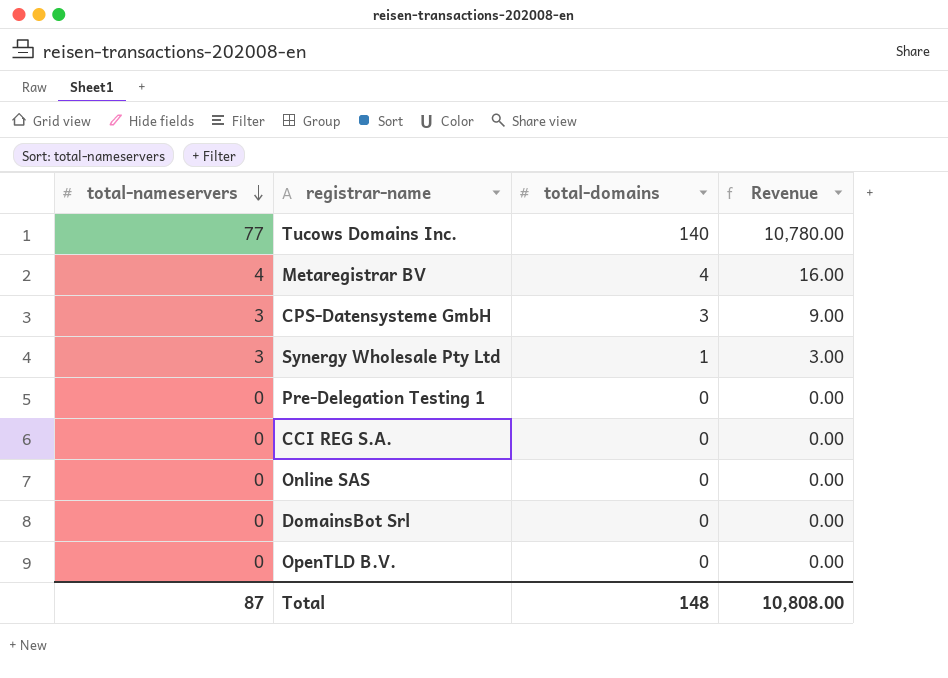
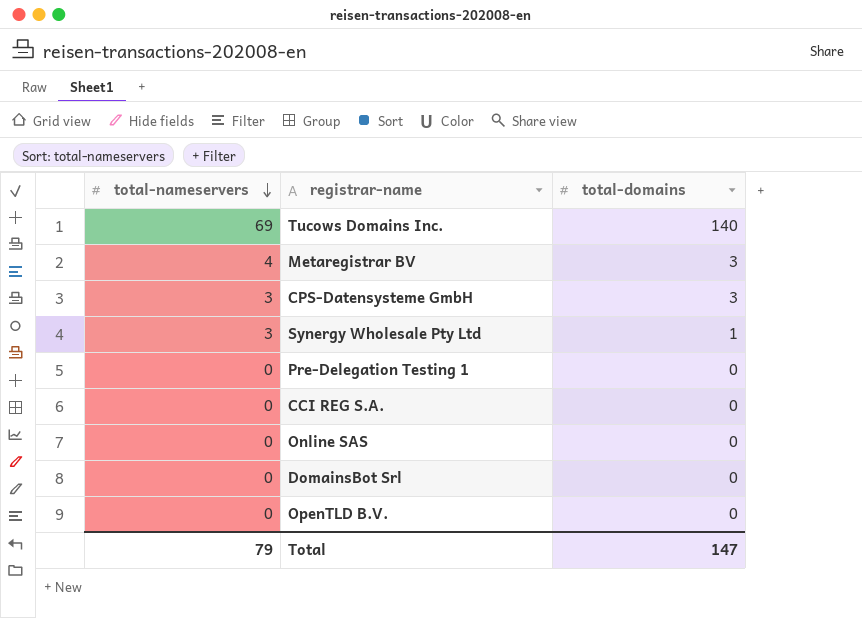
column Revenue | formula: [total-nameservers] * [total-domains] -> none
Tucows Domains Inc. | total-nameservers: 77 -> 69
Metaregistrar BV | total-domains: 4 -> 3
Total | total-nameservers: 87 -> 79
Total | total-domains: 148 -> 147

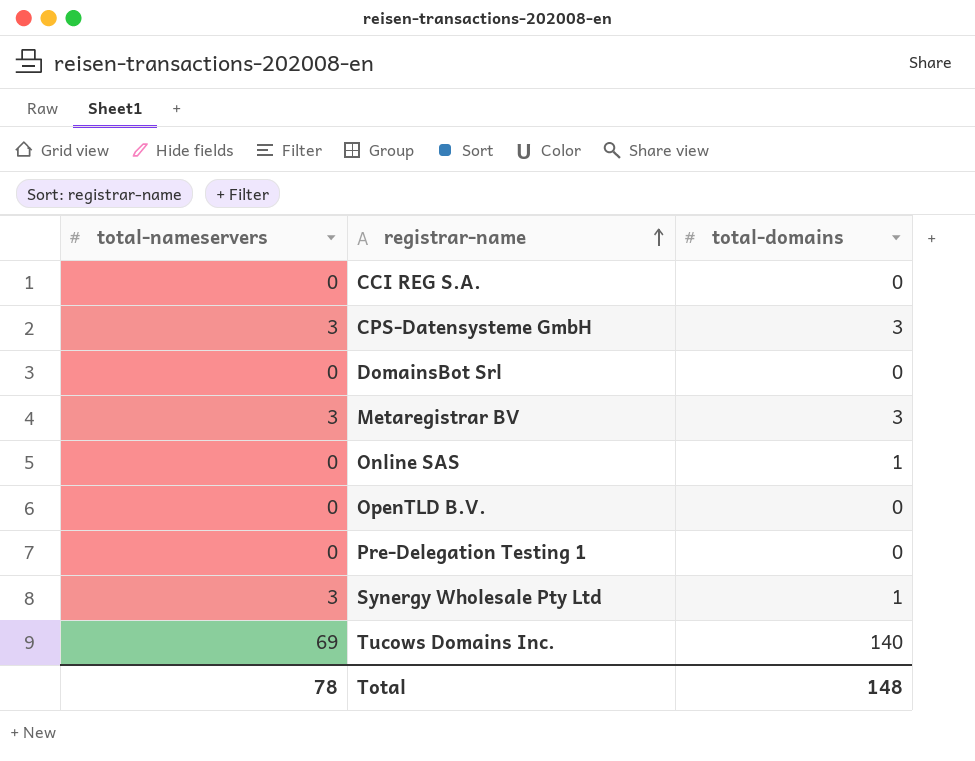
row order: total-nameservers descending -> registrar-name ascending
Metaregistrar BV | total-nameservers: 4 -> 3
Online SAS | total-domains: 0 -> 1
Total | total-nameservers: 79 -> 78
Total | total-domains: 147 -> 148

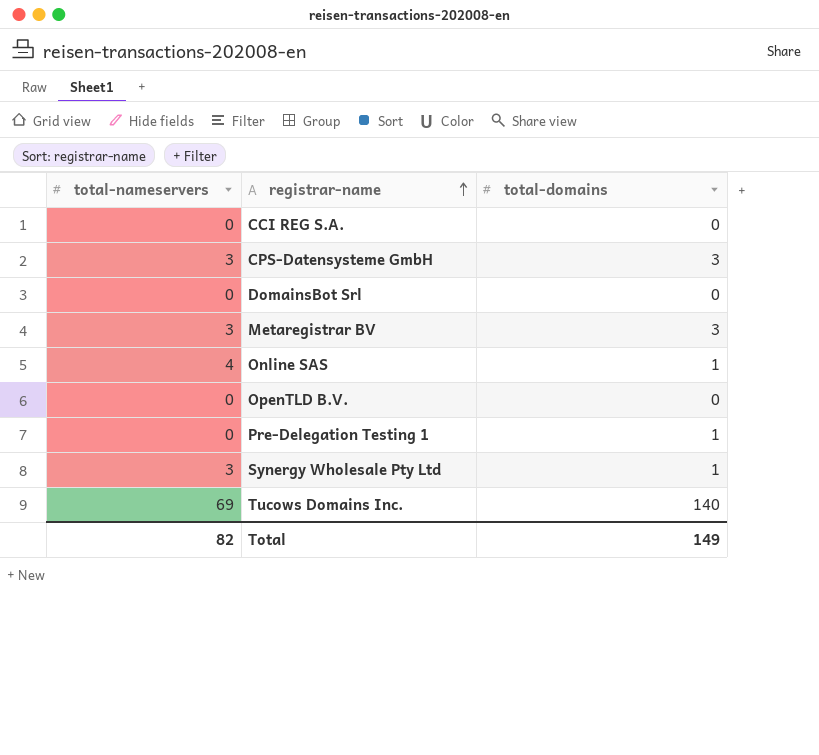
Online SAS | total-nameservers: 0 -> 4
Pre-Delegation Testing 1 | total-domains: 0 -> 1
Total | total-nameservers: 78 -> 82
Total | total-domains: 148 -> 149

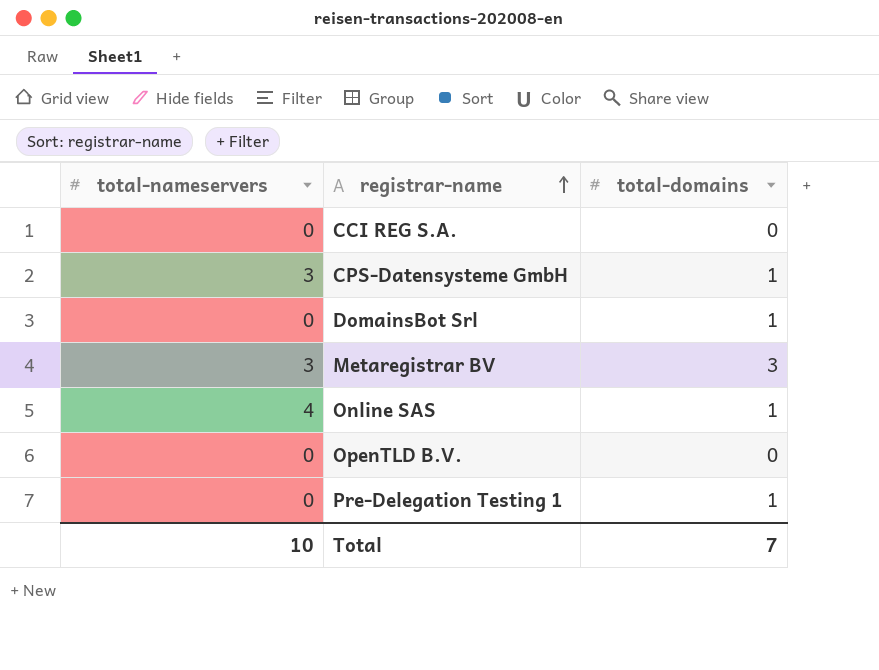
row Synergy Wholesale Pty Ltd: 3 | 1 -> none
row Tucows Domains Inc.: 69 | 140 -> none
CPS-Datensysteme GmbH | total-domains: 3 -> 1
DomainsBot Srl | total-domains: 0 -> 1
Total | total-nameservers: 82 -> 10
Total | total-domains: 149 -> 7

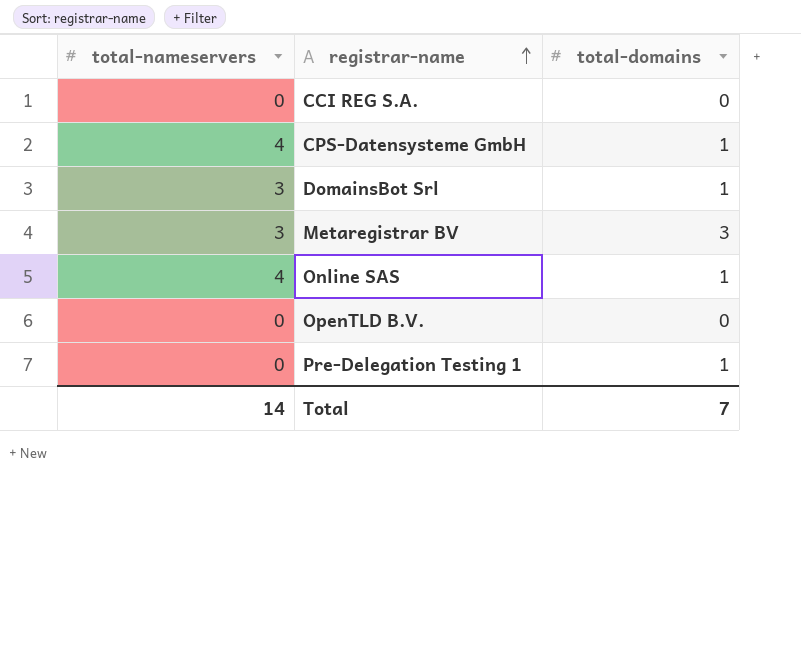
CPS-Datensysteme GmbH | total-nameservers: 3 -> 4
DomainsBot Srl | total-nameservers: 0 -> 3
Total | total-nameservers: 10 -> 14

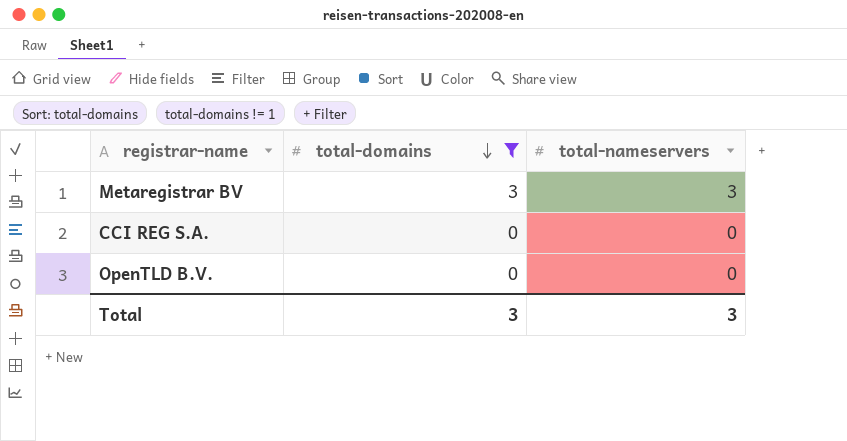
filter: none -> total-domains != 1
row order: registrar-name ascending -> total-domains descending
column total-nameservers | position: 1 -> 3
Total | total-domains: 7 -> 3
Total | total-nameservers: 14 -> 3

